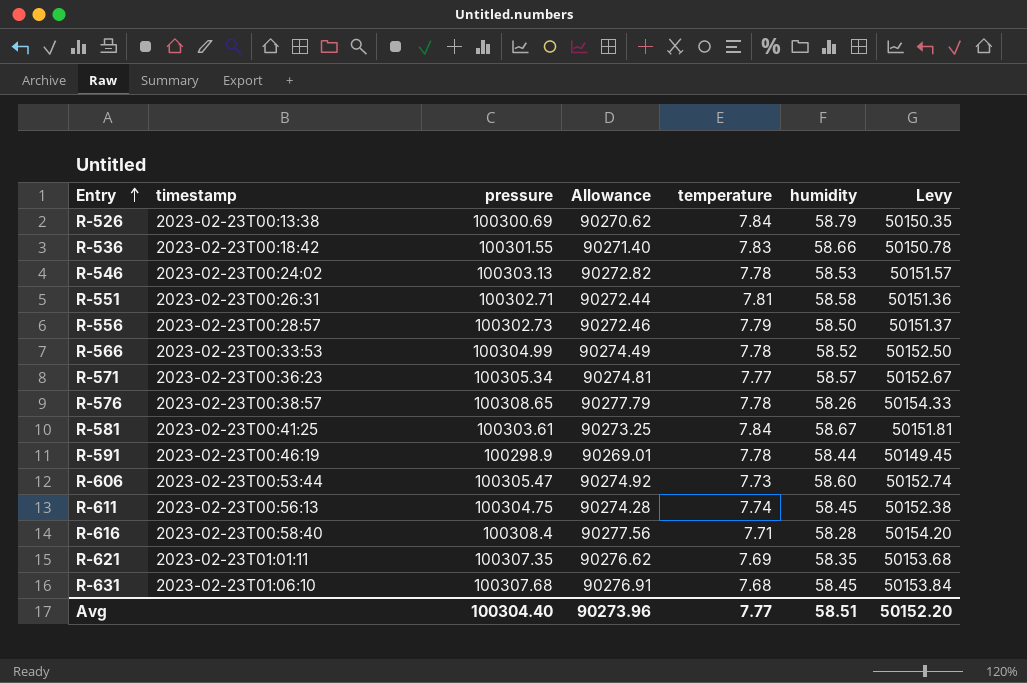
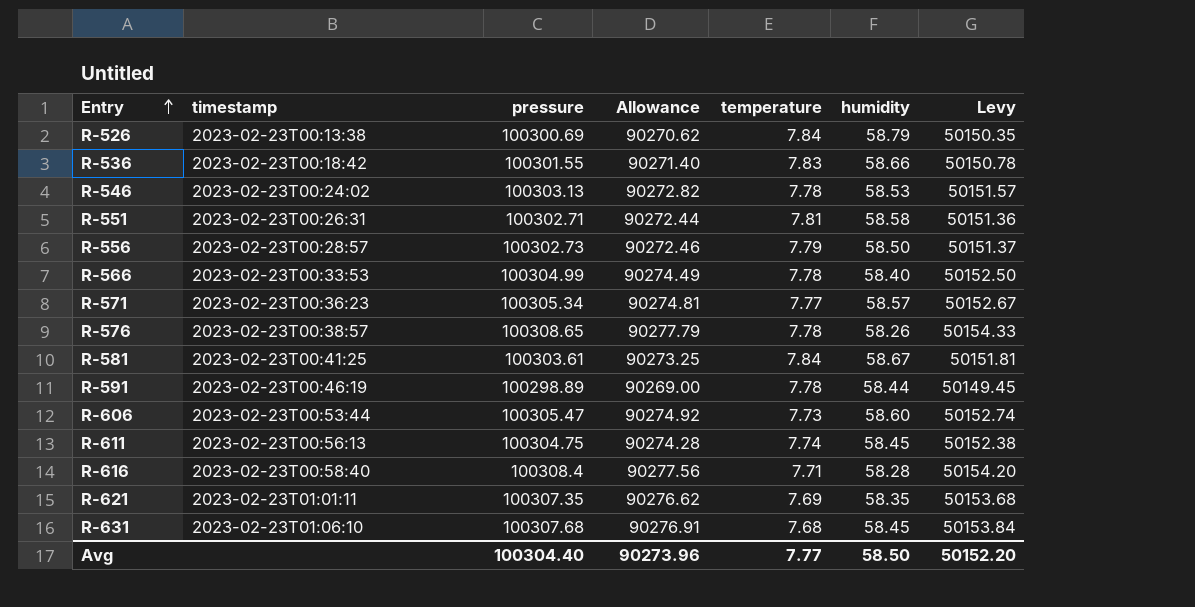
R-566 | humidity: 58.52 -> 58.40
R-591 | pressure: 100298.9 -> 100298.89
R-591 | Allowance: 90269.01 -> 90269.00
Avg | humidity: 58.51 -> 58.50

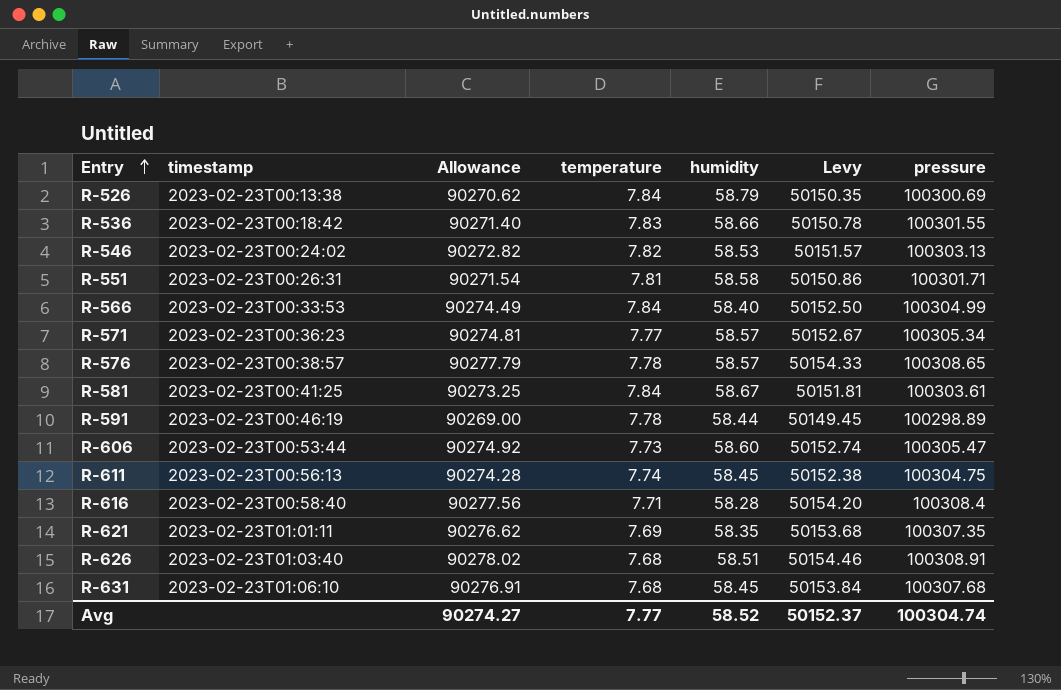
column pressure | position: 3 -> 7
row R-556: 2023-02-23T00:28:57 | 100302.73 | 90272.46 | 7.79 | 58.50 | 50151.37 -> none
R-546 | temperature: 7.78 -> 7.82
R-551 | Allowance: 90272.44 -> 90271.54
R-551 | Levy: 50151.36 -> 50150.86
R-551 | pressure: 100302.71 -> 100301.71
R-566 | temperature: 7.78 -> 7.84
R-576 | humidity: 58.26 -> 58.57
row R-626: none -> 2023-02-23T01:03:40 | 90278.02 | 7.68 | 58.51 | 50154.46 | 100308.91
Avg | Allowance: 90273.96 -> 90274.27
Avg | humidity: 58.50 -> 58.52
Avg | Levy: 50152.20 -> 50152.37
Avg | pressure: 100304.40 -> 100304.74

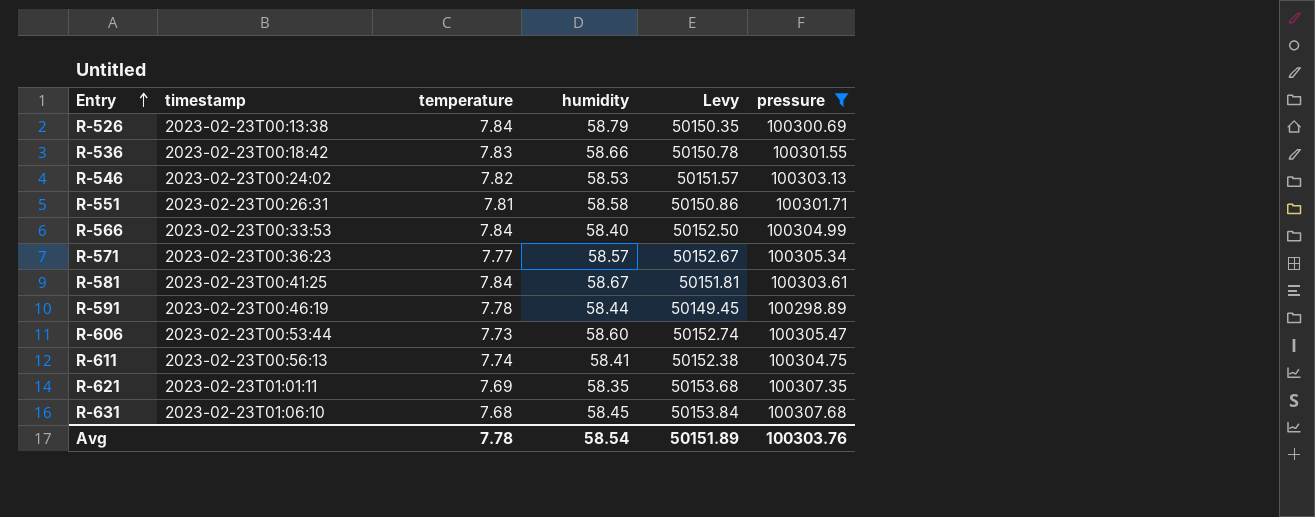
filter: none -> pressure <= 100307.68
column Allowance | formula: [pressure] * 0.9 -> none
R-611 | humidity: 58.45 -> 58.41
Avg | temperature: 7.77 -> 7.78
Avg | humidity: 58.52 -> 58.54
Avg | Levy: 50152.37 -> 50151.89
Avg | pressure: 100304.74 -> 100303.76

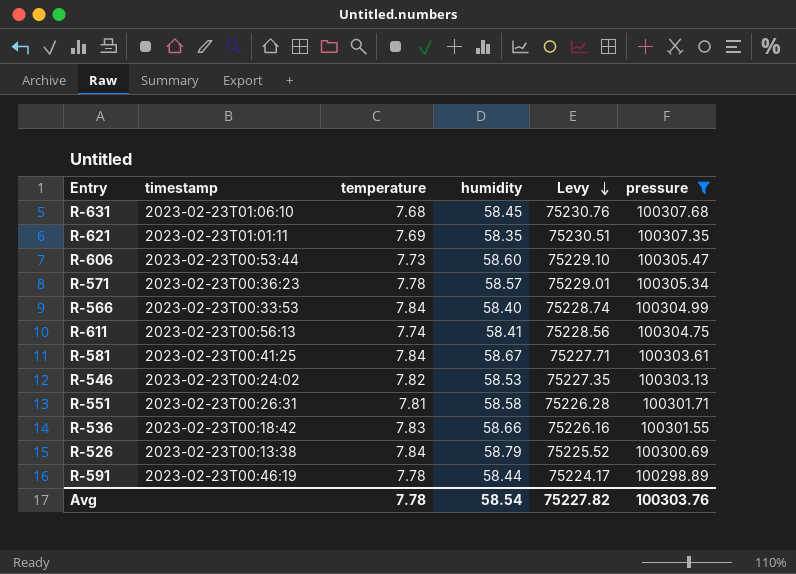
row order: Entry ascending -> Levy descending
column Levy | formula: [pressure] * 0.5 -> [pressure] * 0.75
R-571 | temperature: 7.77 -> 7.78
Avg | Levy: 50151.89 -> 75227.82

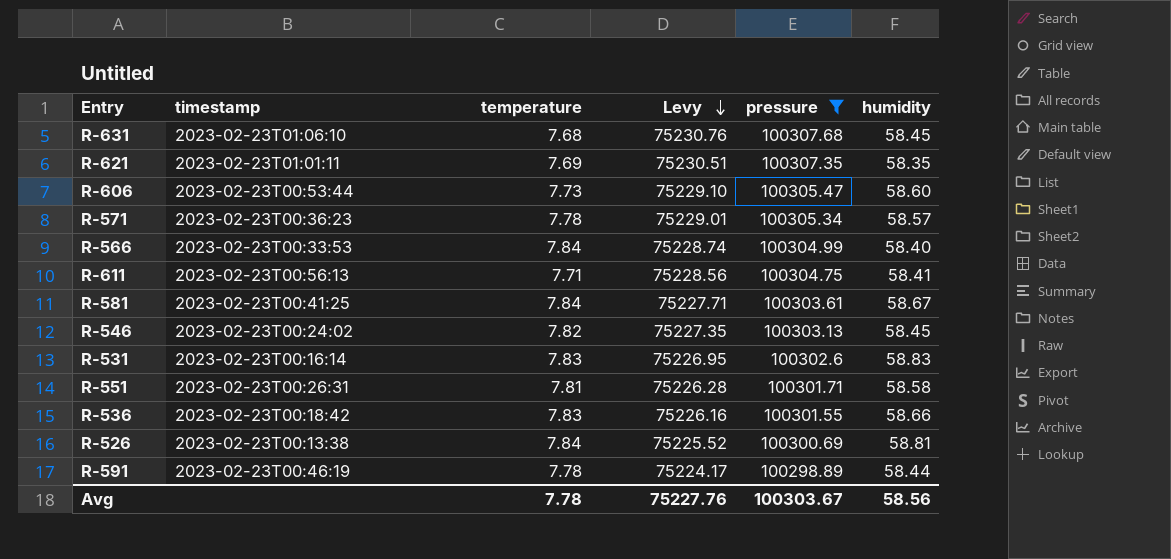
column humidity | position: 4 -> 6
R-611 | temperature: 7.74 -> 7.71
R-546 | humidity: 58.53 -> 58.45
row R-531: none -> 2023-02-23T00:16:14 | 7.83 | 75226.95 | 100302.6 | 58.83
R-526 | humidity: 58.79 -> 58.81
Avg | Levy: 75227.82 -> 75227.76
Avg | pressure: 100303.76 -> 100303.67
Avg | humidity: 58.54 -> 58.56

